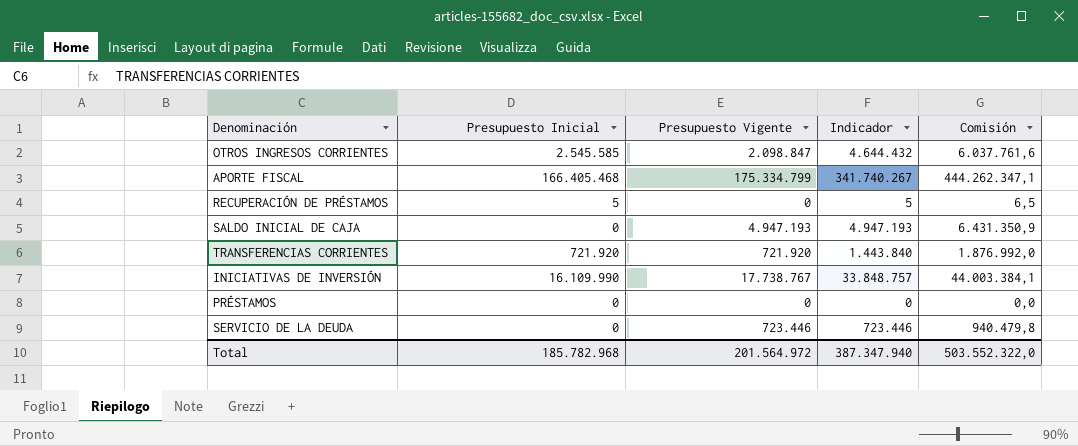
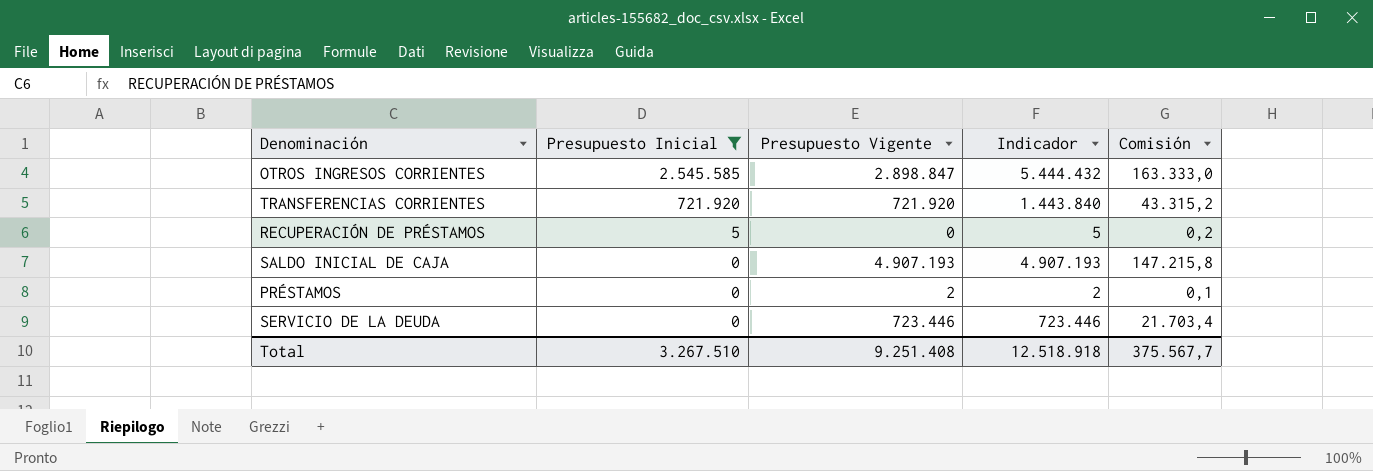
filter: none -> Presupuesto Inicial <= 2.545.585
row order: none -> Presupuesto Inicial descending
column Comisión | formula: [Indicador] * 1,3 -> [Indicador] * 0,03
OTROS INGRESOS CORRIENTES | Presupuesto Vigente: 2.098.847 -> 2.898.847
OTROS INGRESOS CORRIENTES | Indicador: 4.644.432 -> 5.444.432
SALDO INICIAL DE CAJA | Presupuesto Vigente: 4.947.193 -> 4.907.193
SALDO INICIAL DE CAJA | Indicador: 4.947.193 -> 4.907.193
PRÉSTAMOS | Presupuesto Vigente: 0 -> 2
PRÉSTAMOS | Indicador: 0 -> 2
Total | Presupuesto Inicial: 185.782.968 -> 3.267.510
Total | Presupuesto Vigente: 201.564.972 -> 9.251.408
Total | Indicador: 387.347.940 -> 12.518.918
Total | Comisión: 503.552.322,0 -> 375.567,7

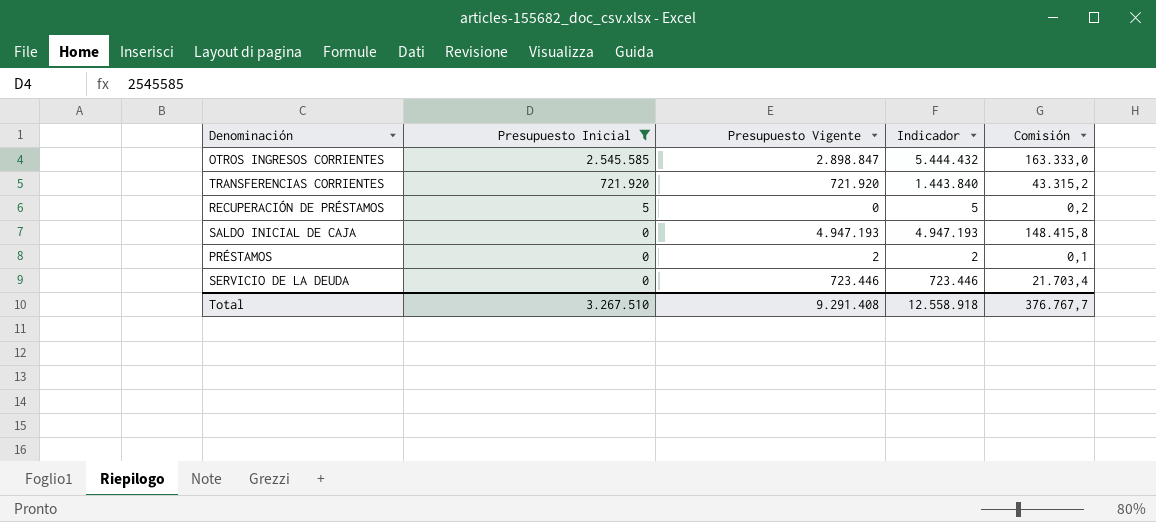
SALDO INICIAL DE CAJA | Presupuesto Vigente: 4.907.193 -> 4.947.193
SALDO INICIAL DE CAJA | Indicador: 4.907.193 -> 4.947.193
SALDO INICIAL DE CAJA | Comisión: 147.215,8 -> 148.415,8
Total | Presupuesto Vigente: 9.251.408 -> 9.291.408
Total | Indicador: 12.518.918 -> 12.558.918
Total | Comisión: 375.567,7 -> 376.767,7

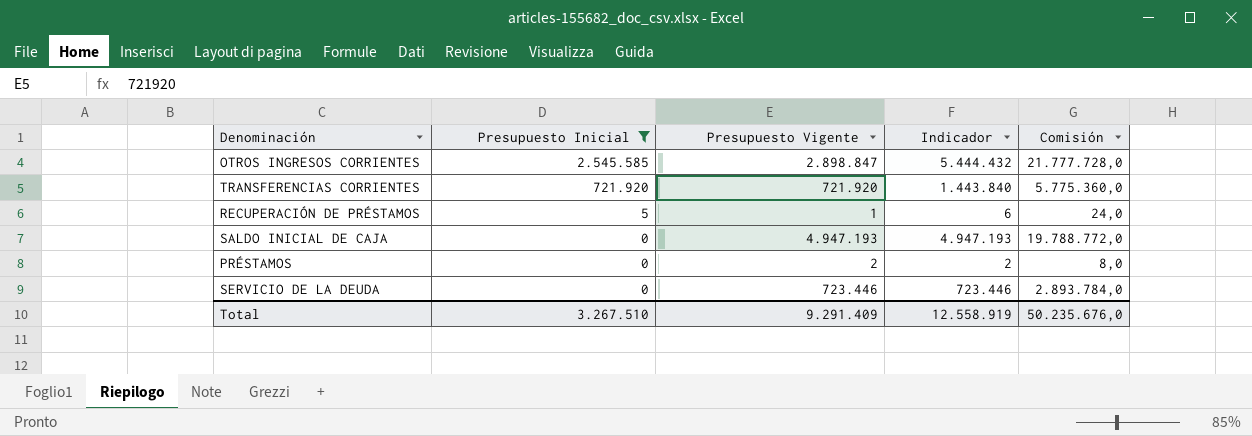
column Comisión | formula: [Indicador] * 0,03 -> [Indicador] * 4
RECUPERACIÓN DE PRÉSTAMOS | Presupuesto Vigente: 0 -> 1
RECUPERACIÓN DE PRÉSTAMOS | Indicador: 5 -> 6
Total | Presupuesto Vigente: 9.291.408 -> 9.291.409
Total | Indicador: 12.558.918 -> 12.558.919
Total | Comisión: 376.767,7 -> 50.235.676,0

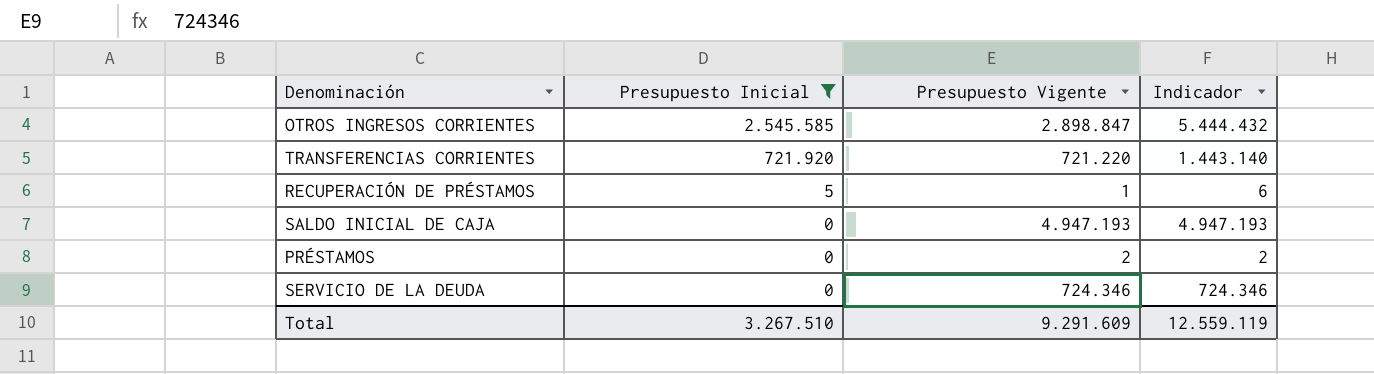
column Comisión | formula: [Indicador] * 4 -> none
TRANSFERENCIAS CORRIENTES | Presupuesto Vigente: 721.920 -> 721.220
TRANSFERENCIAS CORRIENTES | Indicador: 1.443.840 -> 1.443.140
SERVICIO DE LA DEUDA | Presupuesto Vigente: 723.446 -> 724.346
SERVICIO DE LA DEUDA | Indicador: 723.446 -> 724.346
Total | Presupuesto Vigente: 9.291.409 -> 9.291.609
Total | Indicador: 12.558.919 -> 12.559.119

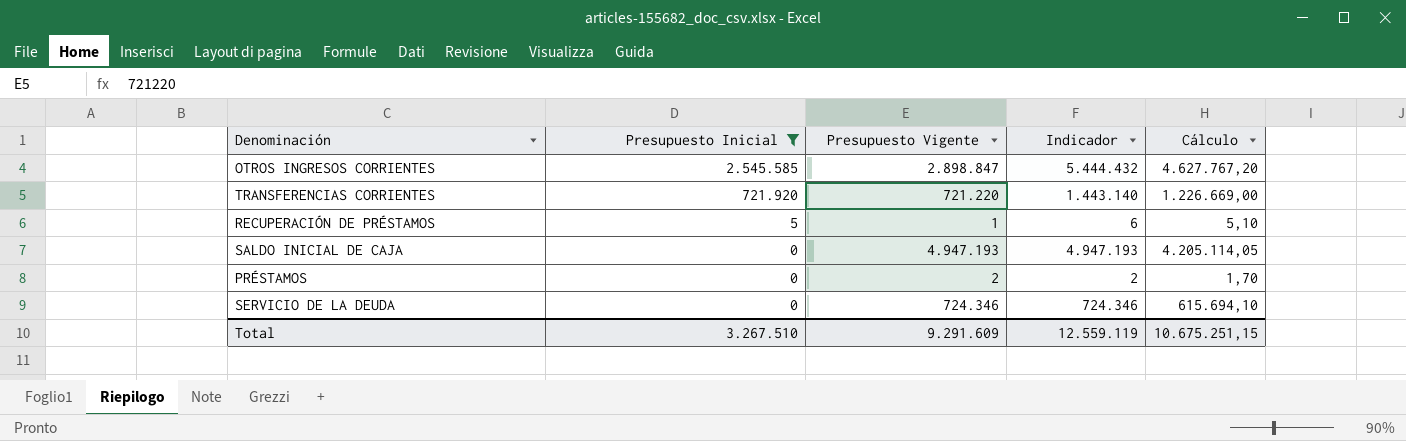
column Cálculo | formula: none -> [Indicador] * 0,85

